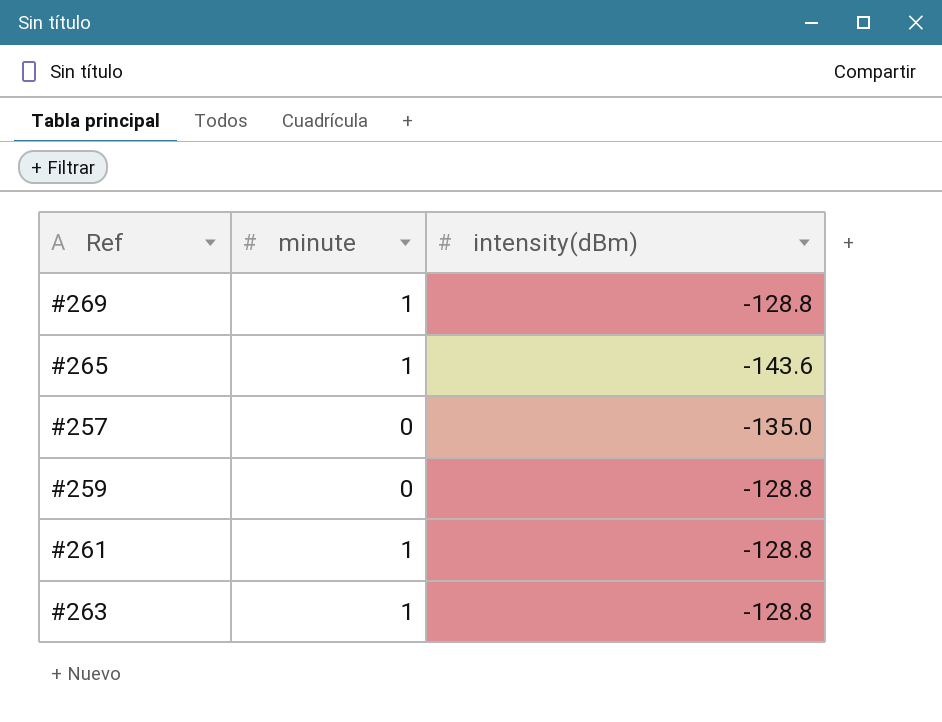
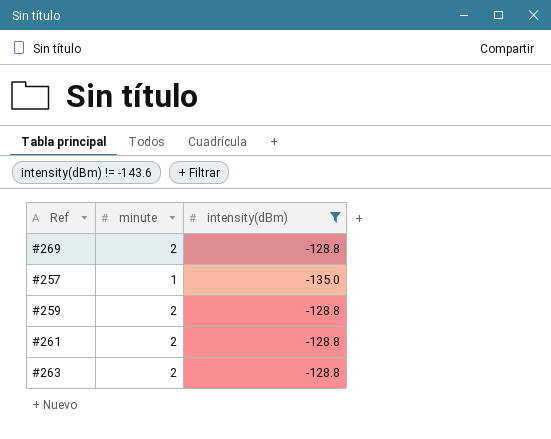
filter: none -> intensity(dBm) != -143.6
#269 | minute: 1 -> 2
#257 | minute: 0 -> 1
#259 | minute: 0 -> 2
#261 | minute: 1 -> 2
#263 | minute: 1 -> 2

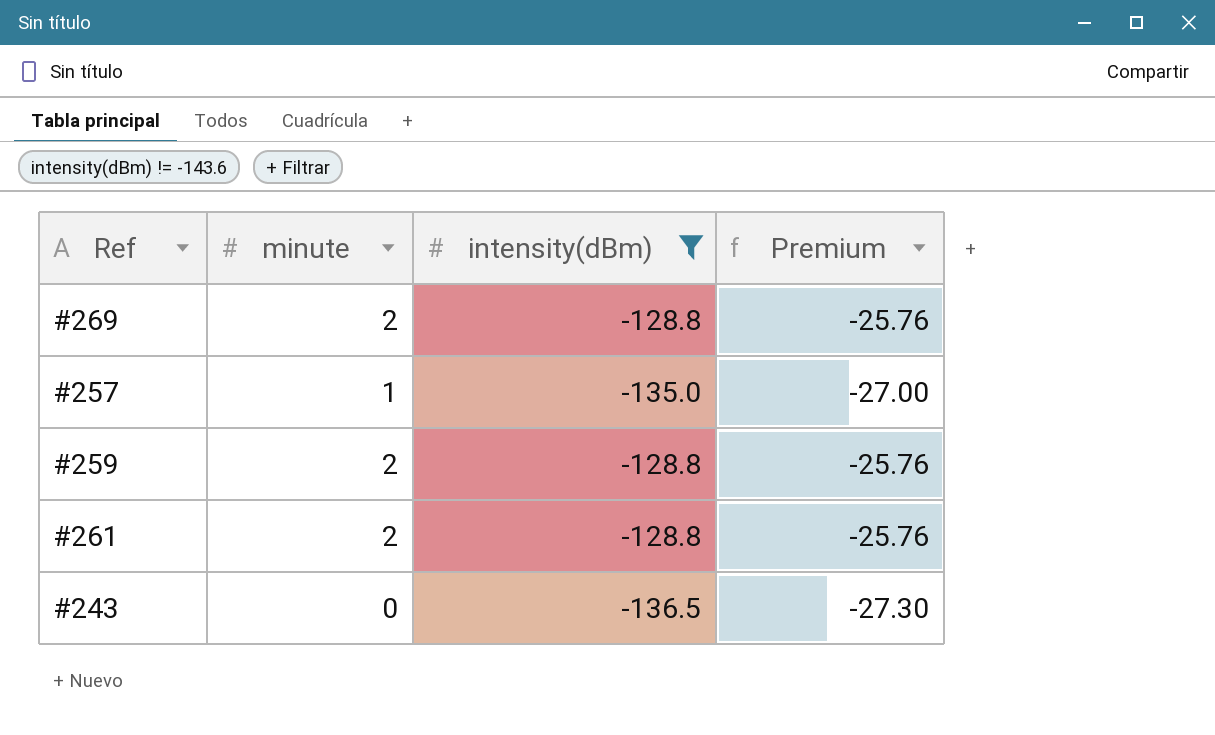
column Premium | formula: none -> [intensity(dBm)] * 0.2
row #263: 2 | -128.8 -> none
row #243: none -> 0 | -136.5 | -27.30

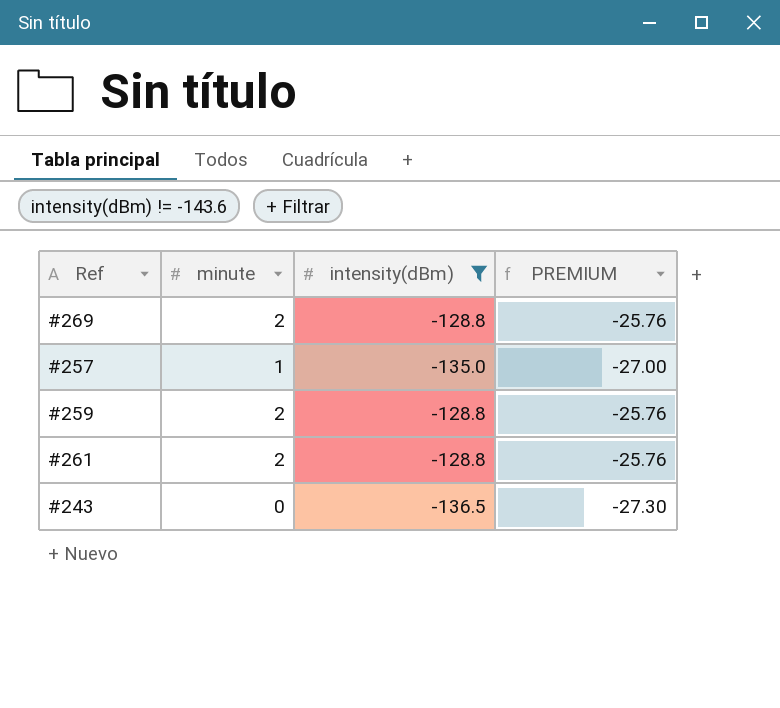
column name: Premium -> PREMIUM

